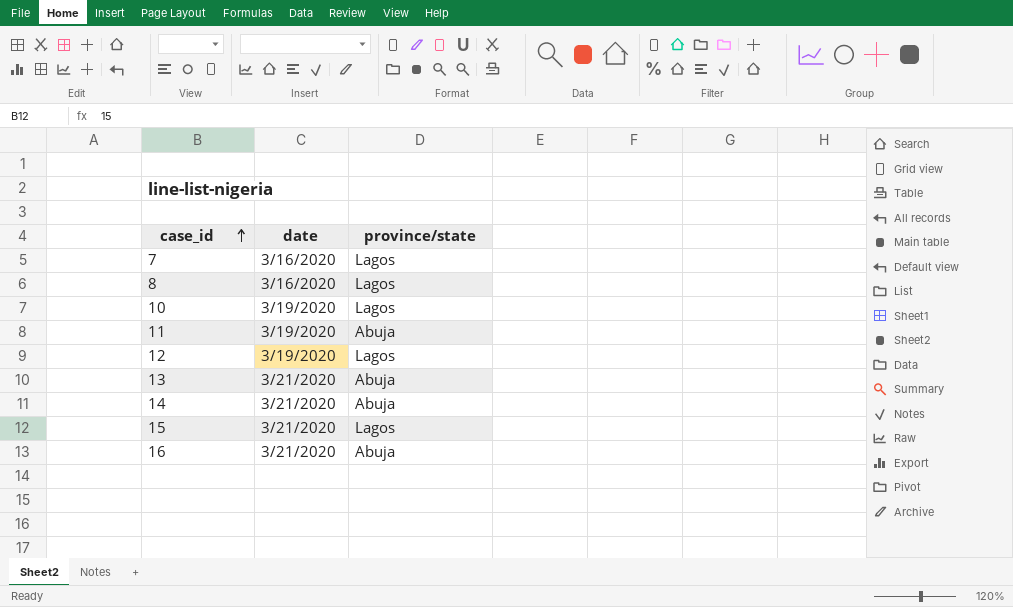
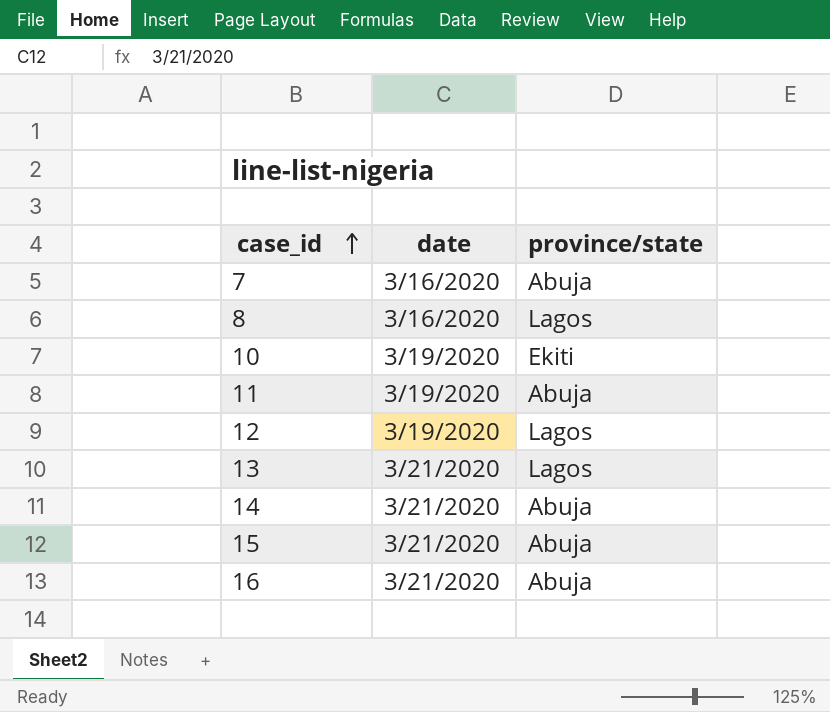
7 | province/state: Lagos -> Abuja
10 | province/state: Lagos -> Ekiti
13 | province/state: Abuja -> Lagos
15 | province/state: Lagos -> Abuja

